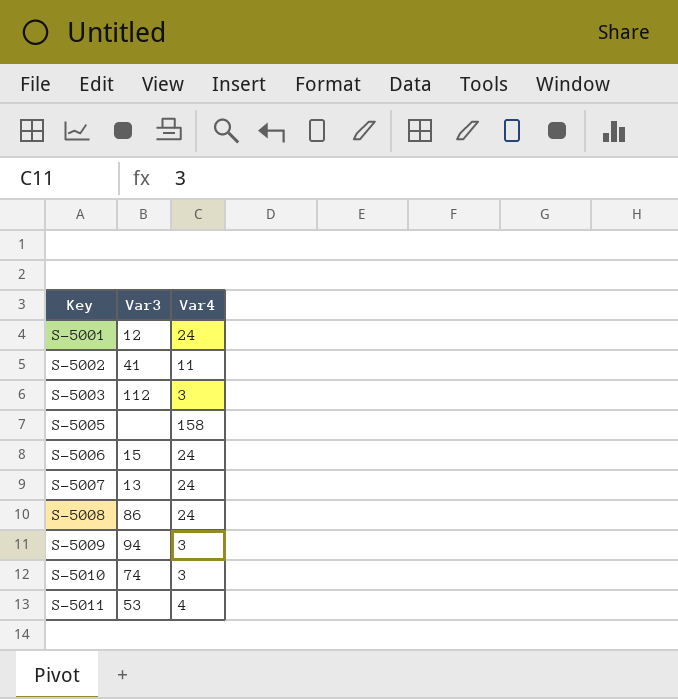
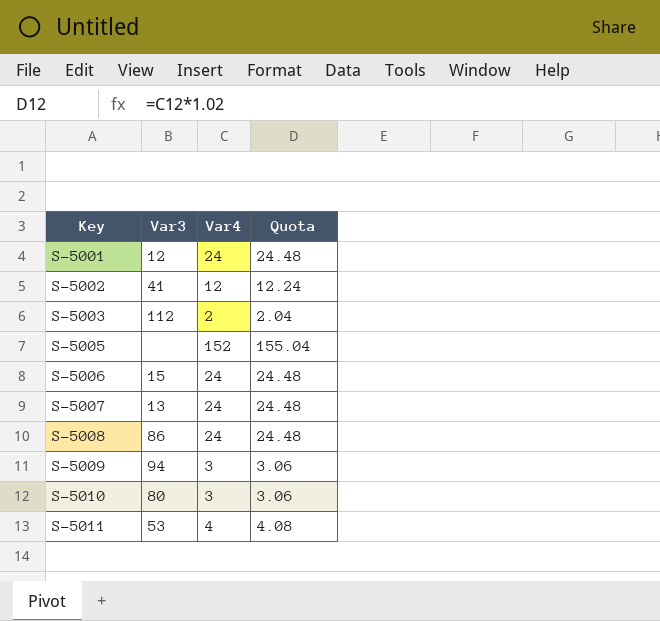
column Quota | formula: none -> [Var4] * 1.02
S-5002 | Var4: 11 -> 12
S-5003 | Var4: 3 -> 2
S-5005 | Var4: 158 -> 152
S-5010 | Var3: 74 -> 80

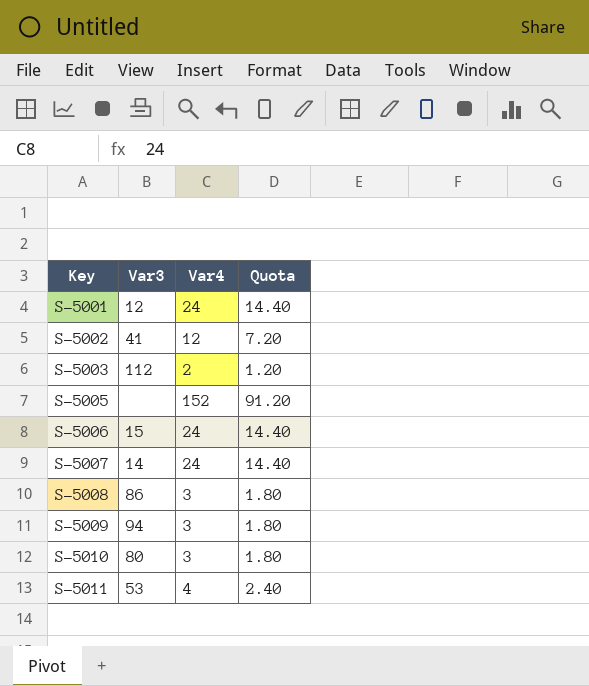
column Quota | formula: [Var4] * 1.02 -> [Var4] * 0.6
S-5007 | Var3: 13 -> 14
S-5008 | Var4: 24 -> 3

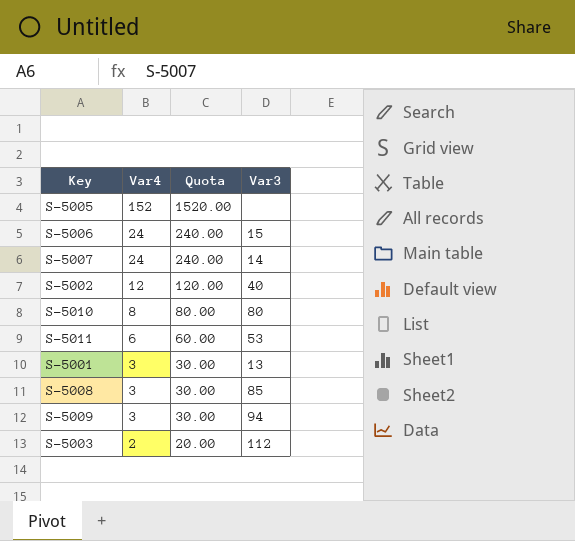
row order: Key ascending -> Var4 descending
column Quota | formula: [Var4] * 0.6 -> [Var4] * 10
column Var3 | position: 2 -> 4
S-5002 | Var3: 41 -> 40
S-5010 | Var4: 3 -> 8
S-5011 | Var4: 4 -> 6
S-5001 | Var4: 24 -> 3
S-5001 | Var3: 12 -> 13
S-5008 | Var3: 86 -> 85

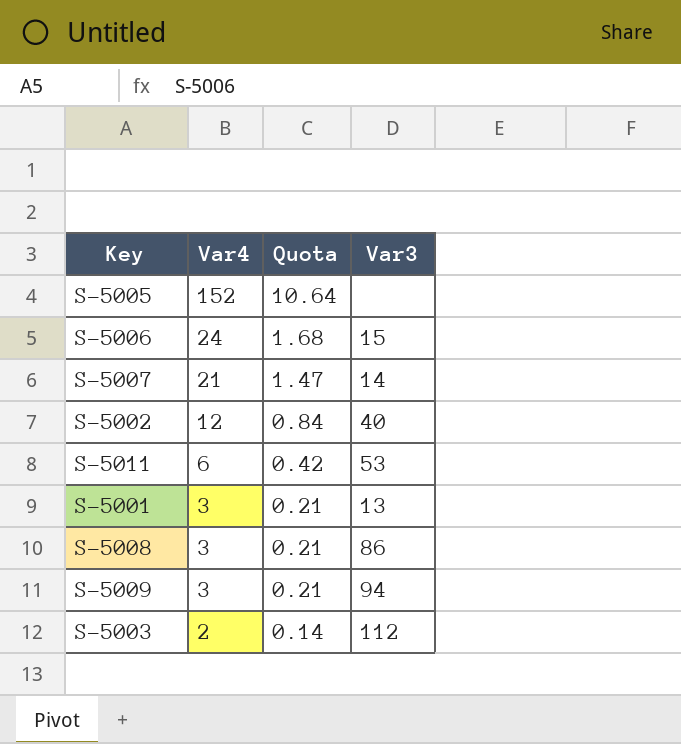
column Quota | formula: [Var4] * 10 -> [Var4] * 0.07
row S-5010: 8 | 80.00 | 80 -> none
S-5007 | Var4: 24 -> 21
S-5008 | Var3: 85 -> 86

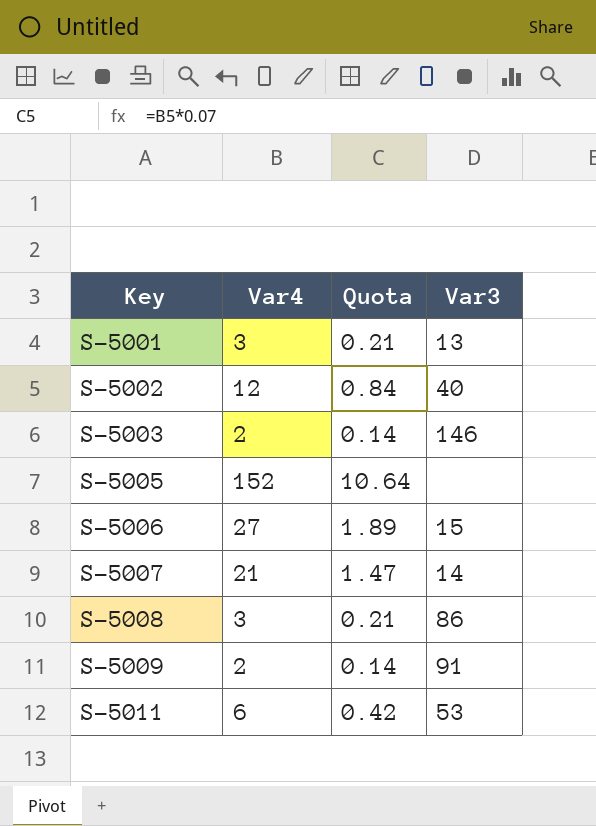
row order: Var4 descending -> Key ascending
S-5003 | Var3: 112 -> 146
S-5006 | Var4: 24 -> 27
S-5006 | Quota: 1.68 -> 1.89
S-5009 | Var4: 3 -> 2
S-5009 | Quota: 0.21 -> 0.14
S-5009 | Var3: 94 -> 91

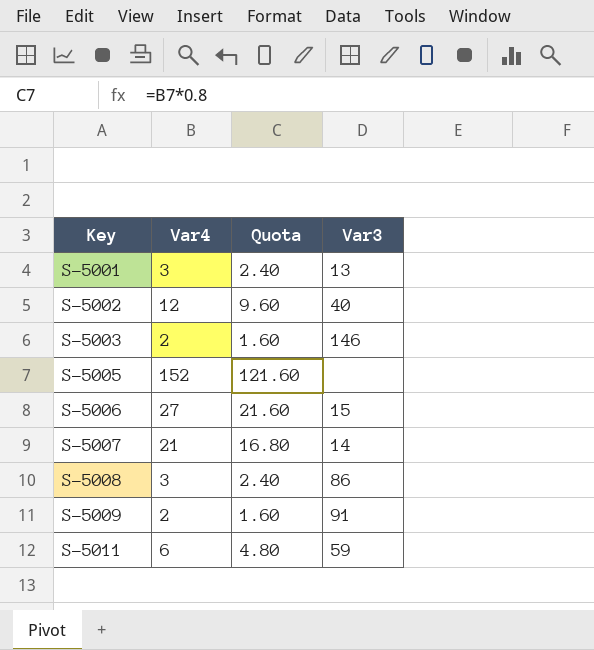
column Quota | formula: [Var4] * 0.07 -> [Var4] * 0.8
S-5011 | Var3: 53 -> 59

